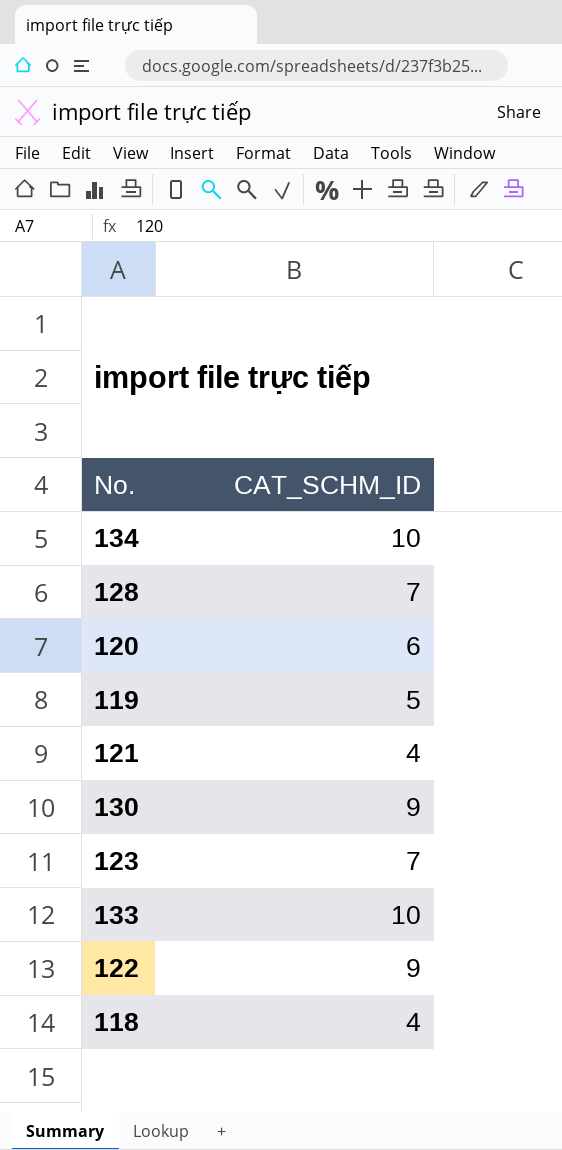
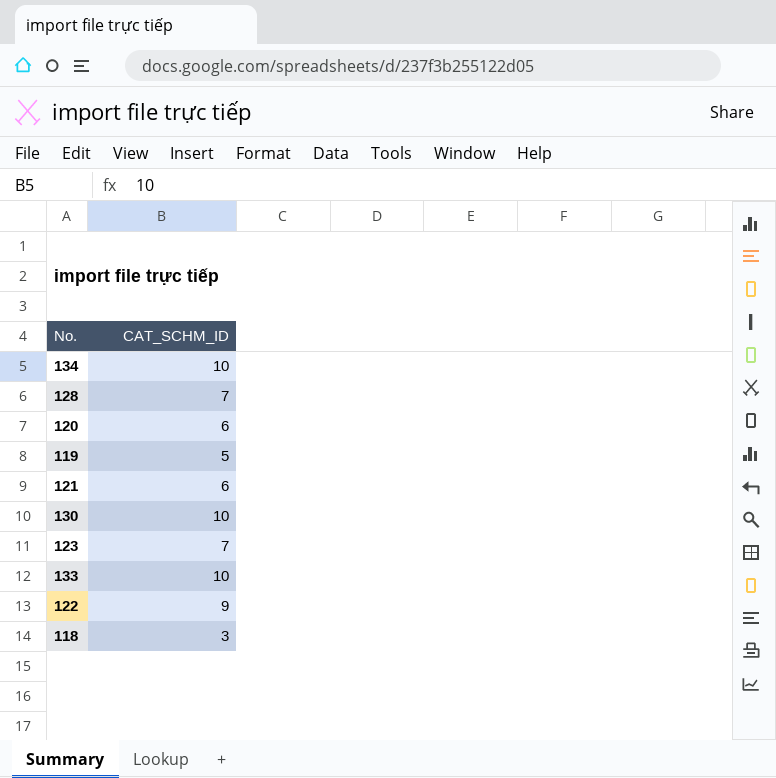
121 | CAT_SCHM_ID: 4 -> 6
130 | CAT_SCHM_ID: 9 -> 10
118 | CAT_SCHM_ID: 4 -> 3

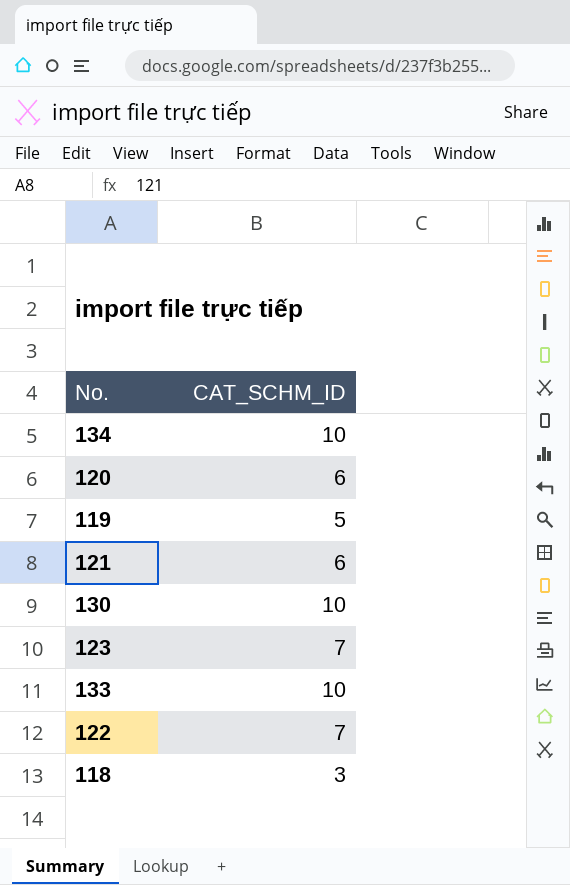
row 128: 7 -> none
122 | CAT_SCHM_ID: 9 -> 7

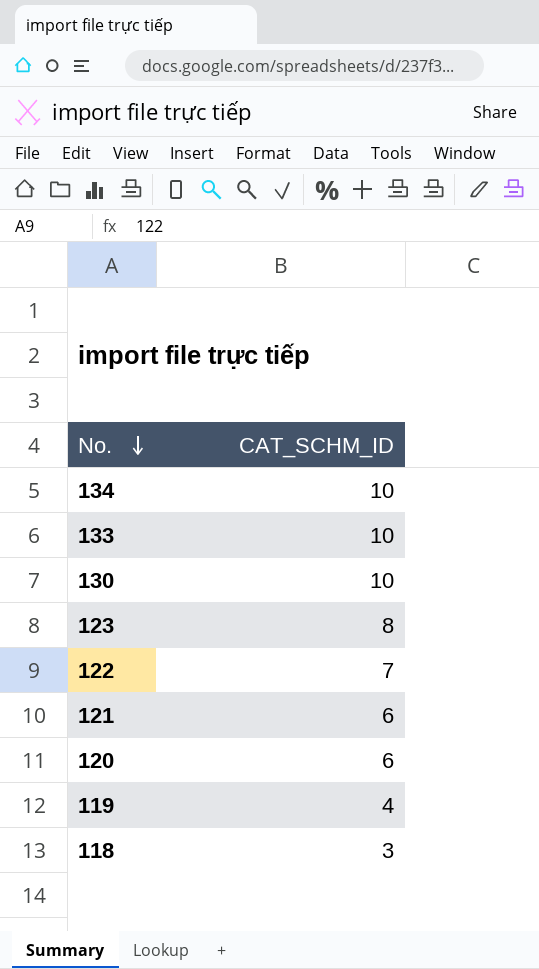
row order: none -> No. descending
123 | CAT_SCHM_ID: 7 -> 8
119 | CAT_SCHM_ID: 5 -> 4

